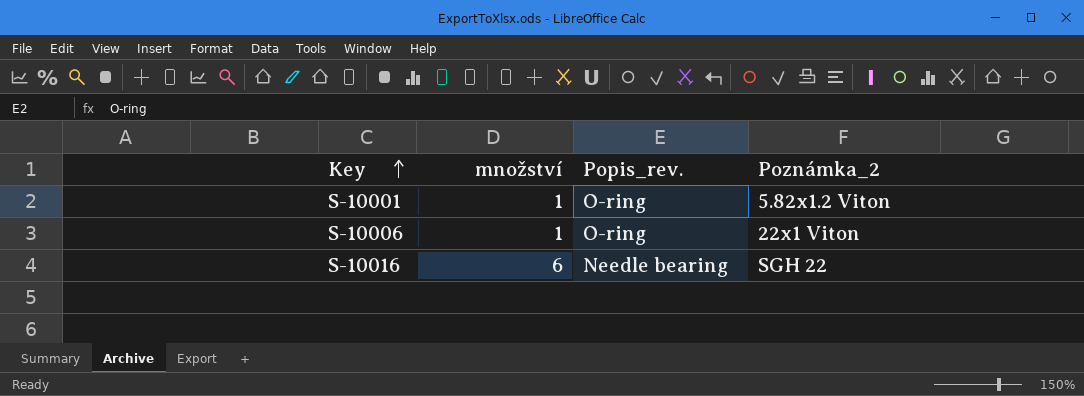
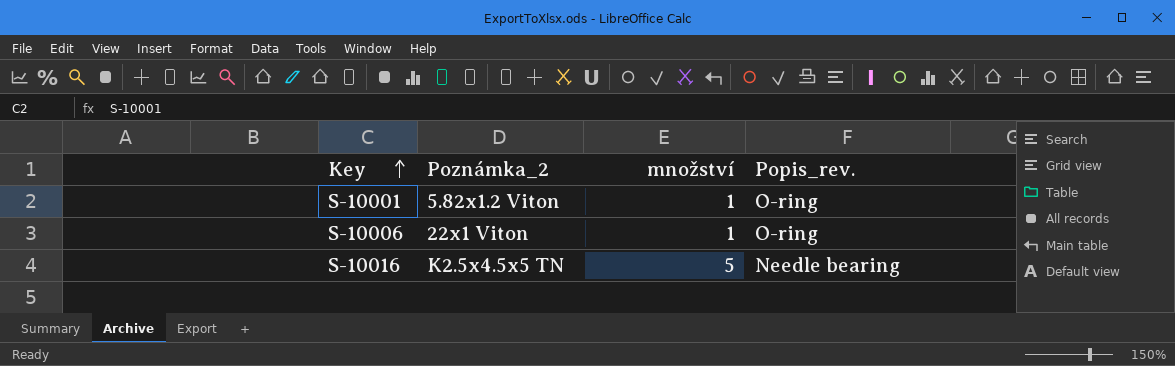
column Poznámka_2 | position: 4 -> 2
S-10016 | Poznámka_2: SGH 22 -> K2.5x4.5x5 TN
S-10016 | množství: 6 -> 5

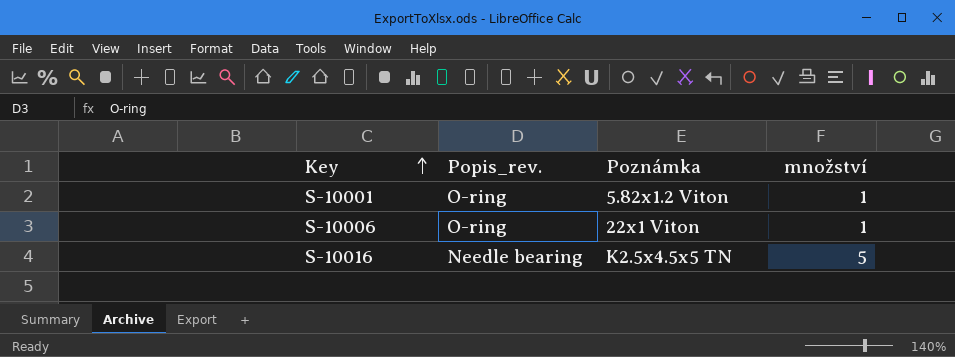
column Popis_rev. | position: 4 -> 2
column name: Poznámka_2 -> Poznámka

